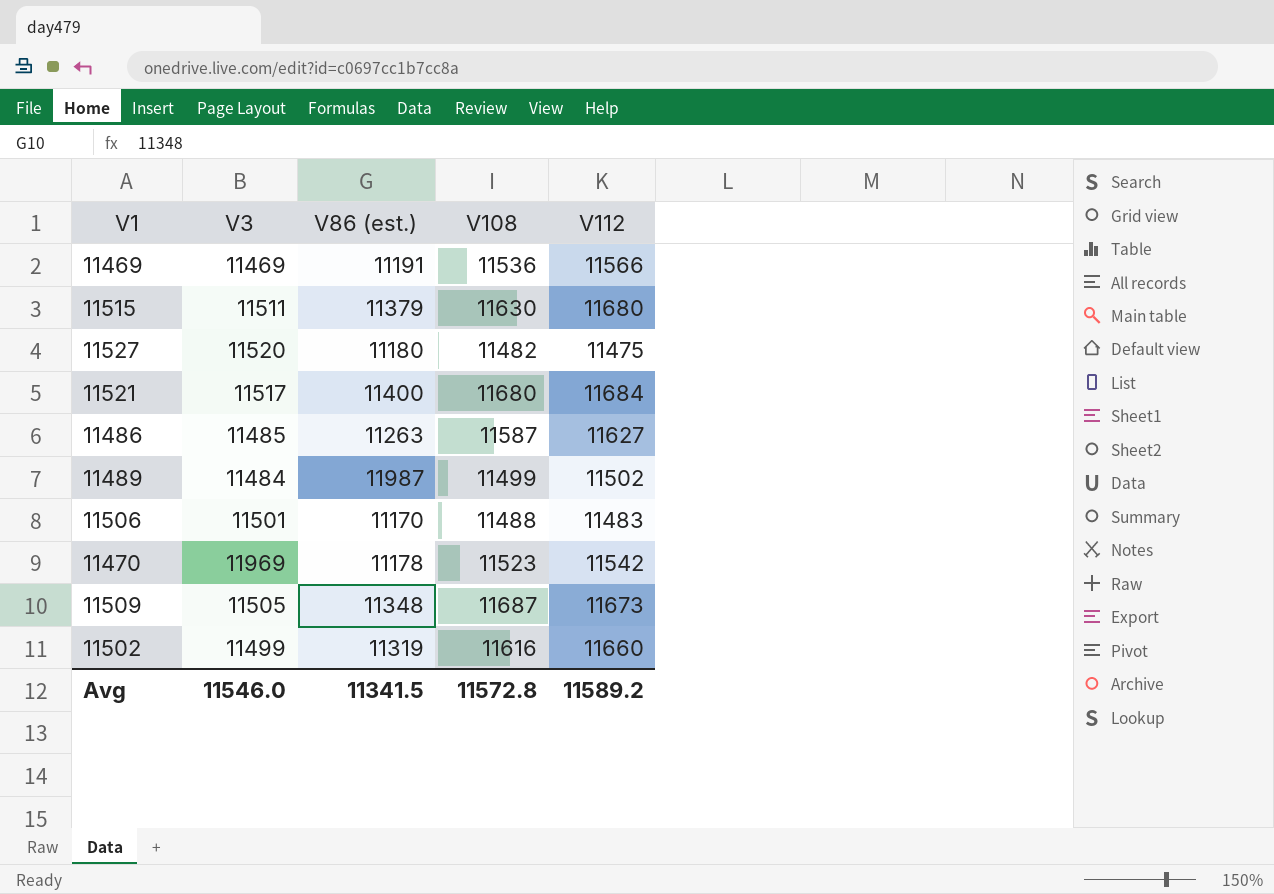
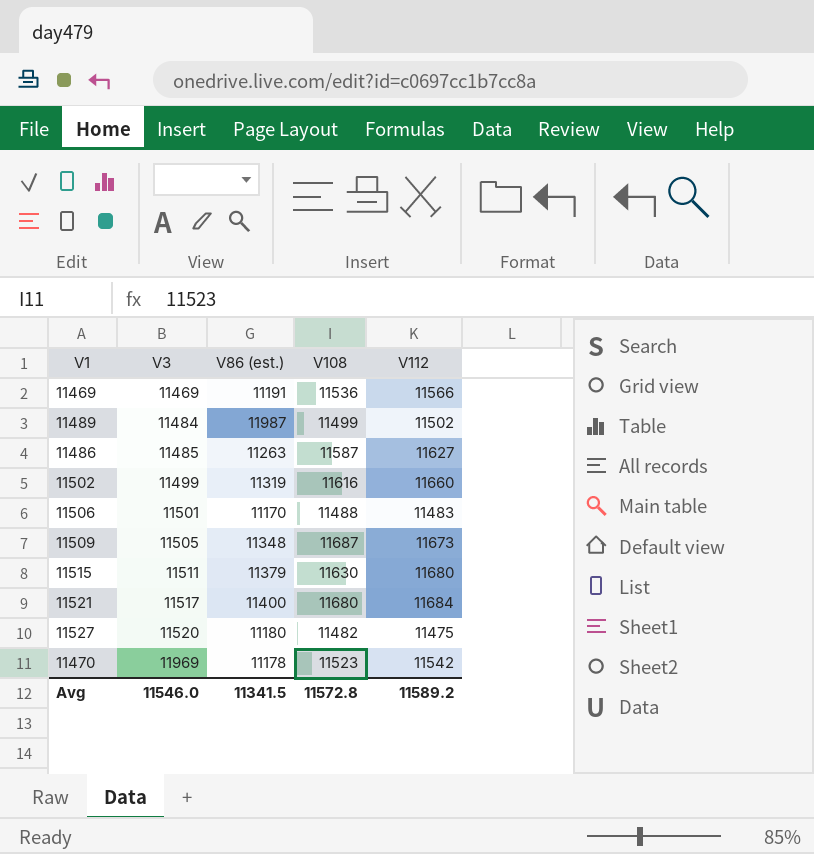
row order: none -> V3 ascending

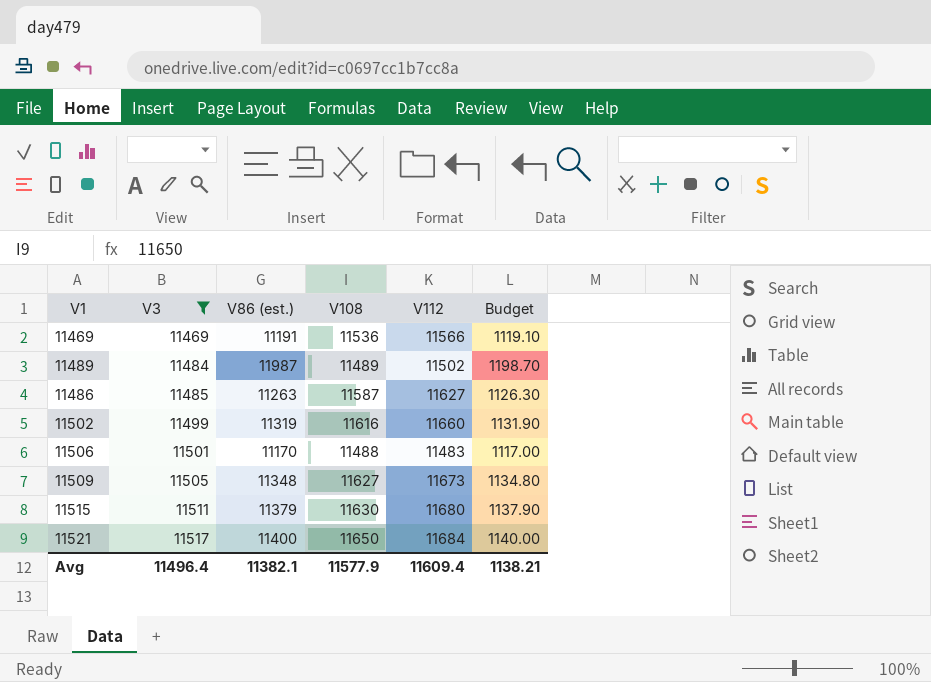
filter: none -> V3 <= 11517
column Budget | formula: none -> [V86 (est.)] * 0.1
11489 | V108: 11499 -> 11489
11509 | V108: 11687 -> 11627
11521 | V108: 11680 -> 11650
Avg | V3: 11546.0 -> 11496.4
Avg | V86 (est.): 11341.5 -> 11382.1
Avg | V108: 11572.8 -> 11577.9
Avg | V112: 11589.2 -> 11609.4

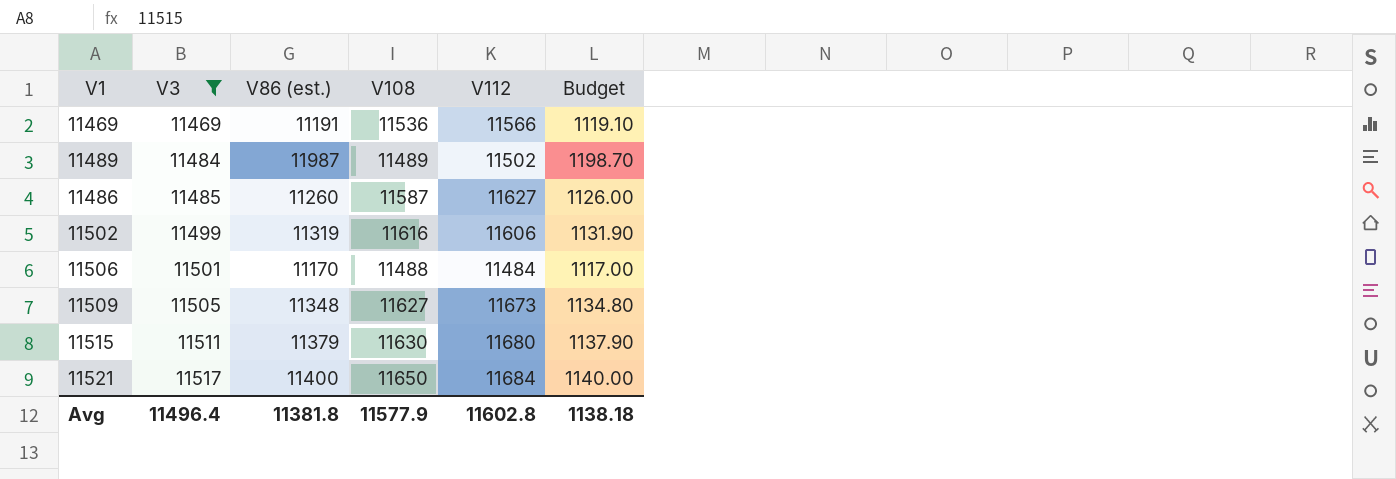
11486 | V86 (est.): 11263 -> 11260
11486 | Budget: 1126.30 -> 1126.00
11502 | V112: 11660 -> 11606
11506 | V112: 11483 -> 11484
Avg | V86 (est.): 11382.1 -> 11381.8
Avg | V112: 11609.4 -> 11602.8
Avg | Budget: 1138.21 -> 1138.18

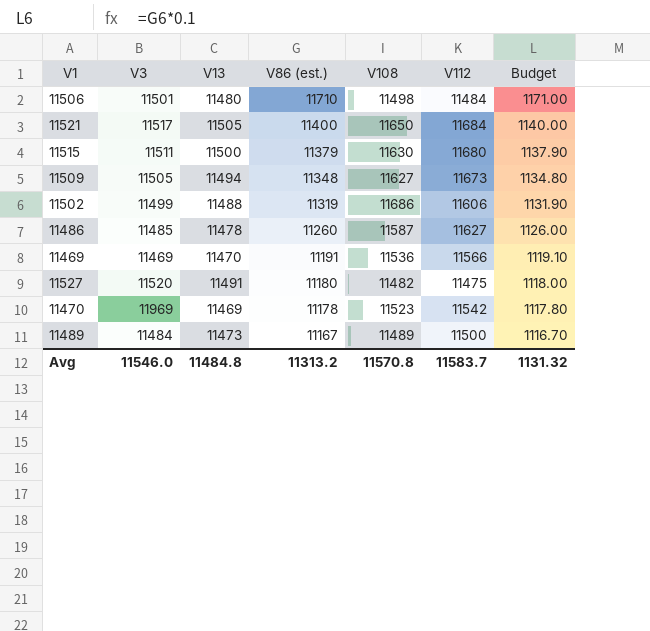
filter: V3 <= 11517 -> none
row order: V3 ascending -> V86 (est.) descending
column V13 | position: none -> 3
11506 | V86 (est.): 11170 -> 11710
11506 | V108: 11488 -> 11498
11506 | Budget: 1117.00 -> 1171.00
11502 | V108: 11616 -> 11686
11489 | V86 (est.): 11987 -> 11167
11489 | V112: 11502 -> 11500
11489 | Budget: 1198.70 -> 1116.70
Avg | V3: 11496.4 -> 11546.0
Avg | V86 (est.): 11381.8 -> 11313.2
Avg | V108: 11577.9 -> 11570.8
Avg | V112: 11602.8 -> 11583.7
Avg | Budget: 1138.18 -> 1131.32

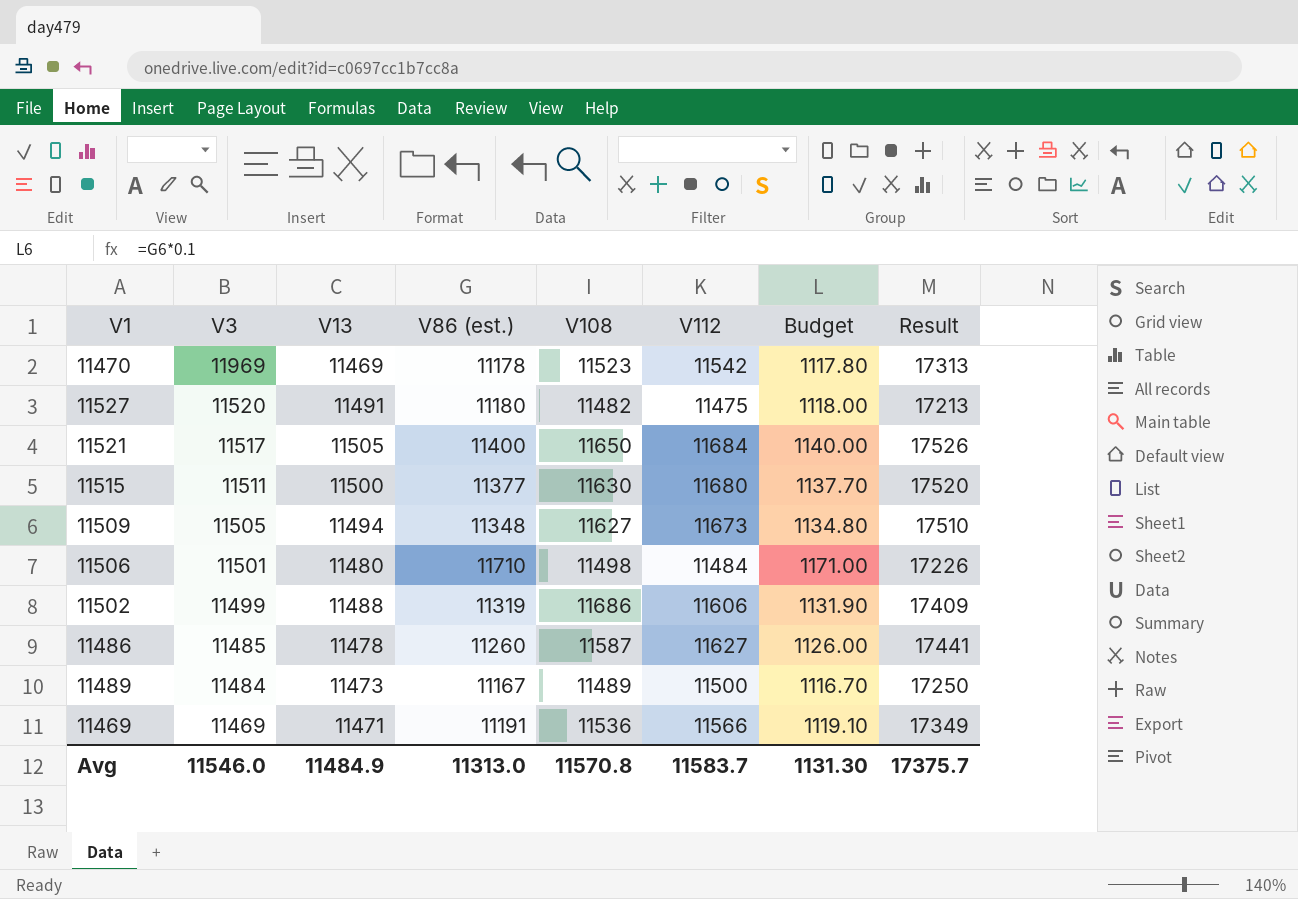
row order: V86 (est.) descending -> V3 descending
column Result | formula: none -> [V112] * 1.5
11515 | V86 (est.): 11379 -> 11377
11515 | Budget: 1137.90 -> 1137.70
11469 | V13: 11470 -> 11471
Avg | V13: 11484.8 -> 11484.9
Avg | V86 (est.): 11313.2 -> 11313.0
Avg | Budget: 1131.32 -> 1131.30

